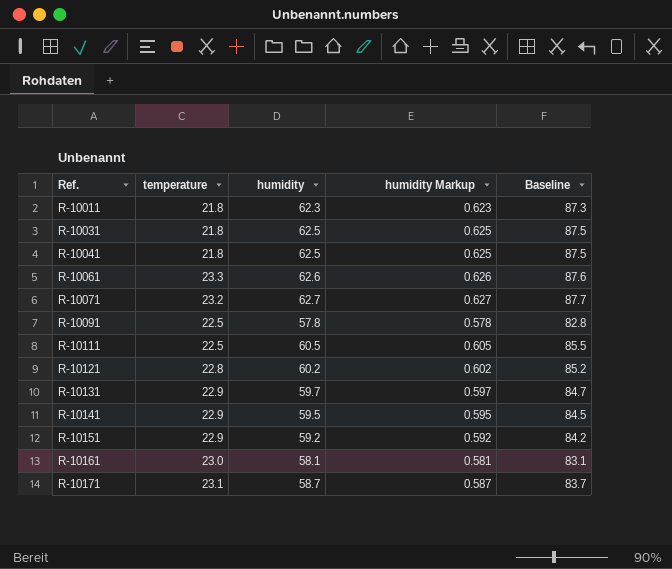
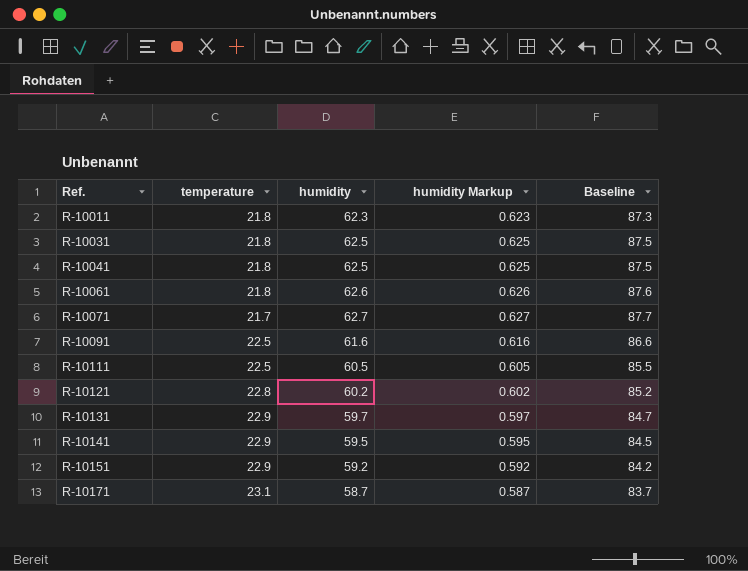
row R-10161: 23.0 | 58.1 | 0.581 | 83.1 -> none
R-10061 | temperature: 23.3 -> 21.8
R-10071 | temperature: 23.2 -> 21.7
R-10091 | humidity: 57.8 -> 61.6
R-10091 | humidity Markup: 0.578 -> 0.616
R-10091 | Baseline: 82.8 -> 86.6

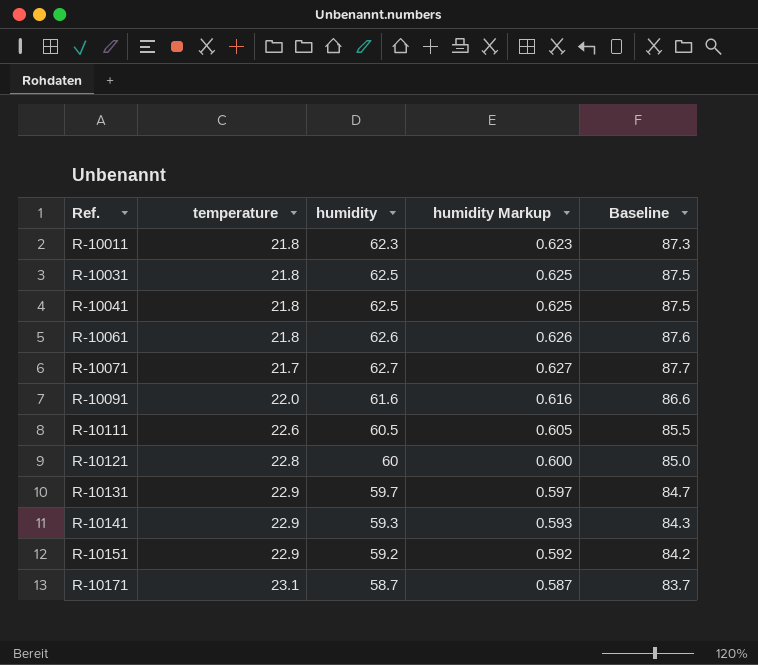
R-10091 | temperature: 22.5 -> 22.0
R-10111 | temperature: 22.5 -> 22.6
R-10121 | humidity: 60.2 -> 60
R-10121 | humidity Markup: 0.602 -> 0.600
R-10121 | Baseline: 85.2 -> 85.0
R-10141 | humidity: 59.5 -> 59.3
R-10141 | humidity Markup: 0.595 -> 0.593
R-10141 | Baseline: 84.5 -> 84.3

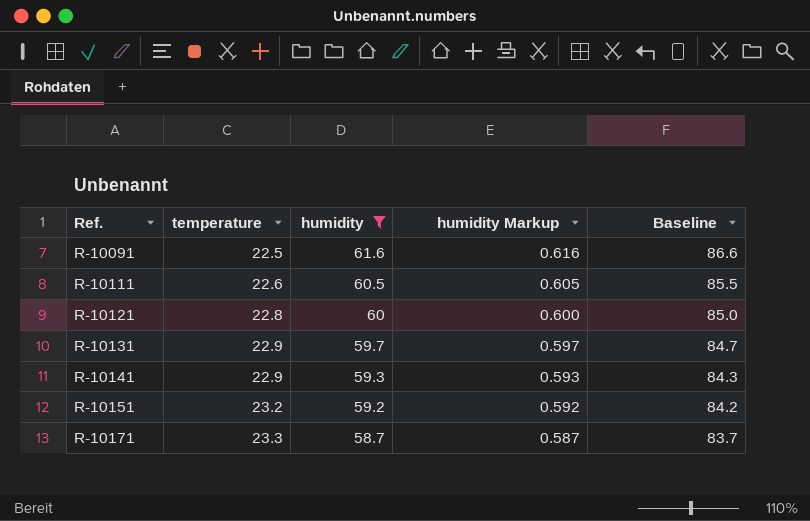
filter: none -> humidity <= 61.6
R-10091 | temperature: 22.0 -> 22.5
R-10151 | temperature: 22.9 -> 23.2
R-10171 | temperature: 23.1 -> 23.3

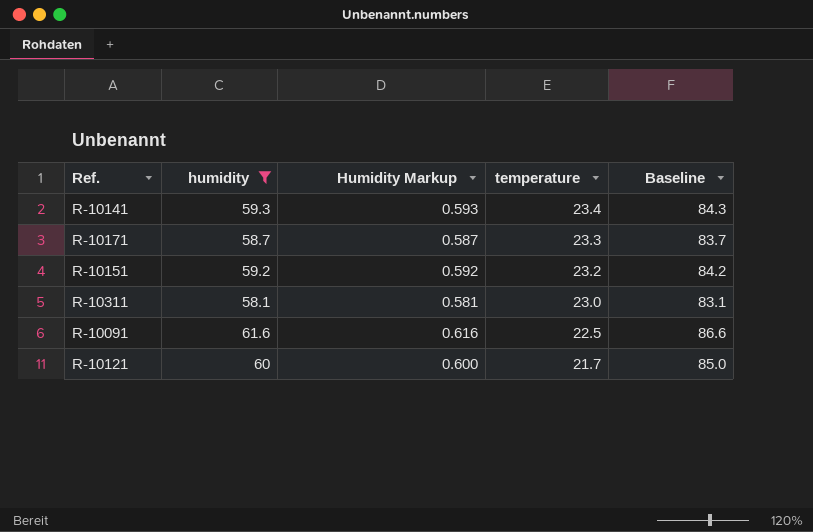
row order: Ref. ascending -> temperature descending
column name: humidity Markup -> Humidity Markup
column temperature | position: 2 -> 4
row R-10111: 22.6 | 60.5 | 0.605 | 85.5 -> none
row R-10131: 22.9 | 59.7 | 0.597 | 84.7 -> none
R-10141 | temperature: 22.9 -> 23.4
row R-10311: none -> 58.1 | 0.581 | 23.0 | 83.1
R-10121 | temperature: 22.8 -> 21.7

